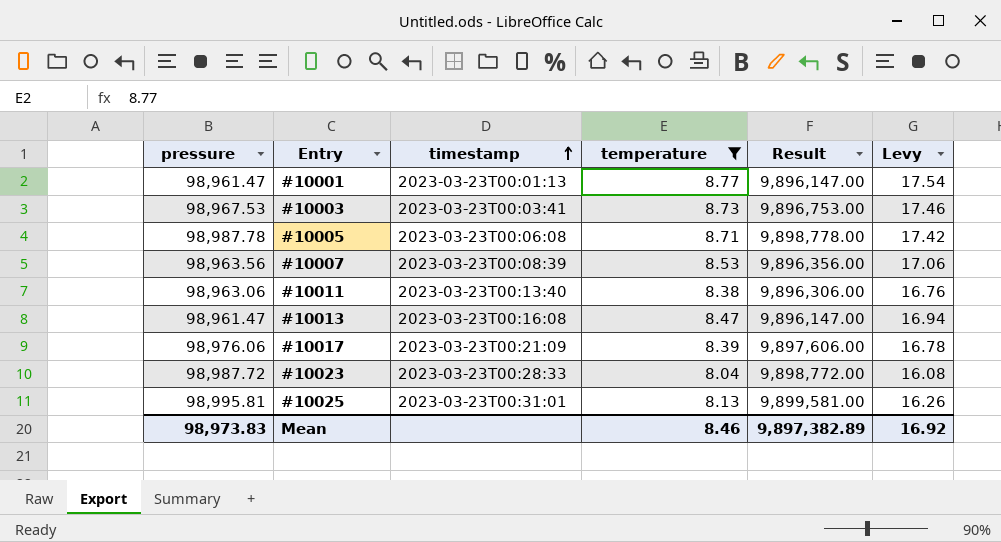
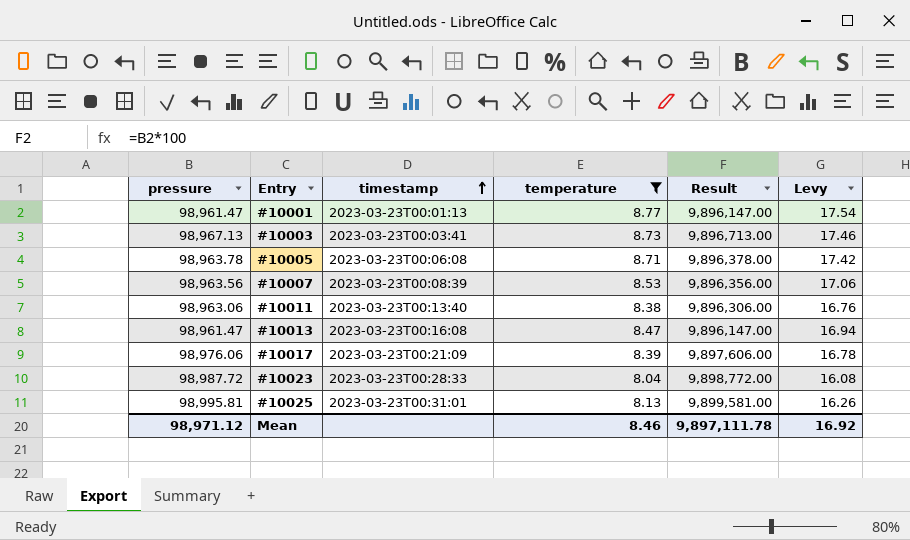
#10003 | pressure: 98,967.53 -> 98,967.13
#10003 | Result: 9,896,753.00 -> 9,896,713.00
#10005 | pressure: 98,987.78 -> 98,963.78
#10005 | Result: 9,898,778.00 -> 9,896,378.00
Mean | pressure: 98,973.83 -> 98,971.12
Mean | Result: 9,897,382.89 -> 9,897,111.78

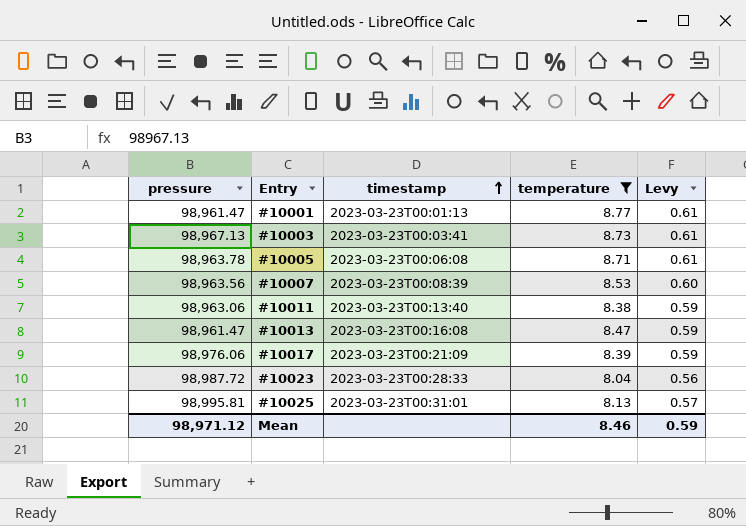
column Result | formula: [pressure] * 100 -> none
column Levy | formula: [temperature] * 2 -> [temperature] * 0.07
Mean | Levy: 16.92 -> 0.59

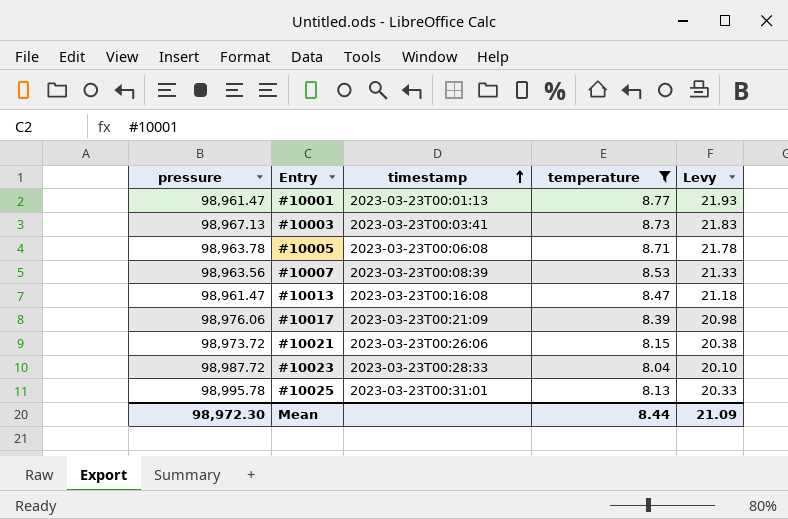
column Levy | formula: [temperature] * 0.07 -> [temperature] * 2.5
row #10011: 98,963.06 | 2023-03-23T00:13:40 | 8.38 | 0.59 -> none
row #10021: none -> 98,973.72 | 2023-03-23T00:26:06 | 8.15 | 20.38
#10025 | pressure: 98,995.81 -> 98,995.78
Mean | pressure: 98,971.12 -> 98,972.30
Mean | temperature: 8.46 -> 8.44
Mean | Levy: 0.59 -> 21.09

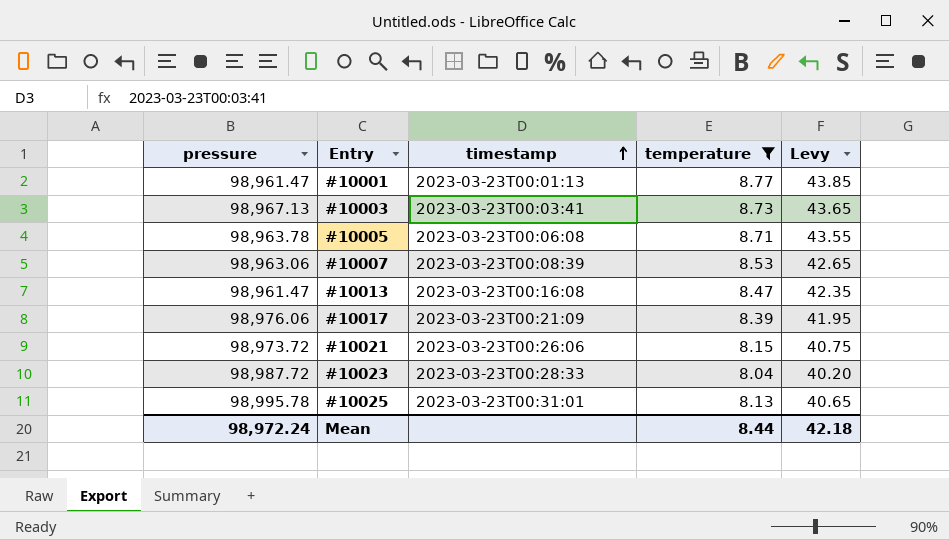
column Levy | formula: [temperature] * 2.5 -> [temperature] * 5
#10007 | pressure: 98,963.56 -> 98,963.06
Mean | pressure: 98,972.30 -> 98,972.24
Mean | Levy: 21.09 -> 42.18

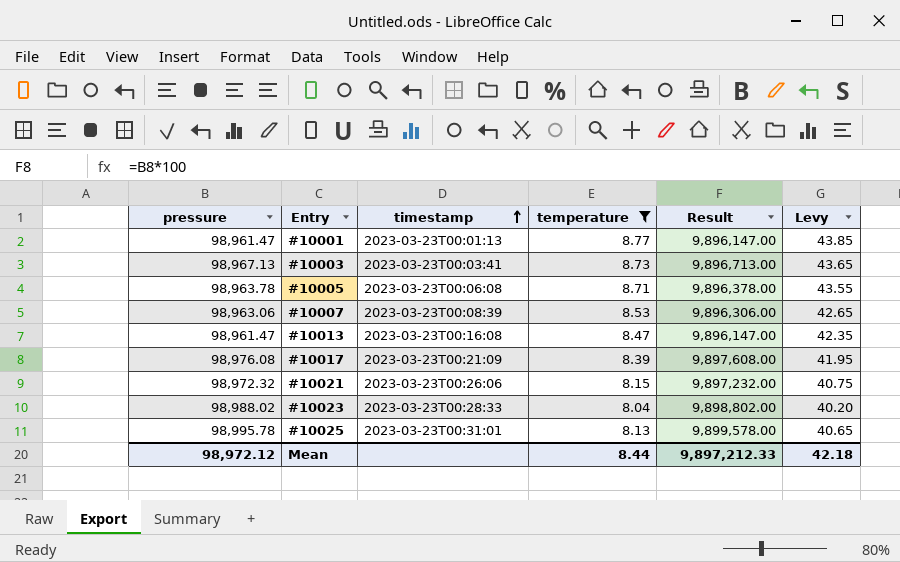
column Result | formula: none -> [pressure] * 100
#10017 | pressure: 98,976.06 -> 98,976.08
#10021 | pressure: 98,973.72 -> 98,972.32
#10023 | pressure: 98,987.72 -> 98,988.02
Mean | pressure: 98,972.24 -> 98,972.12

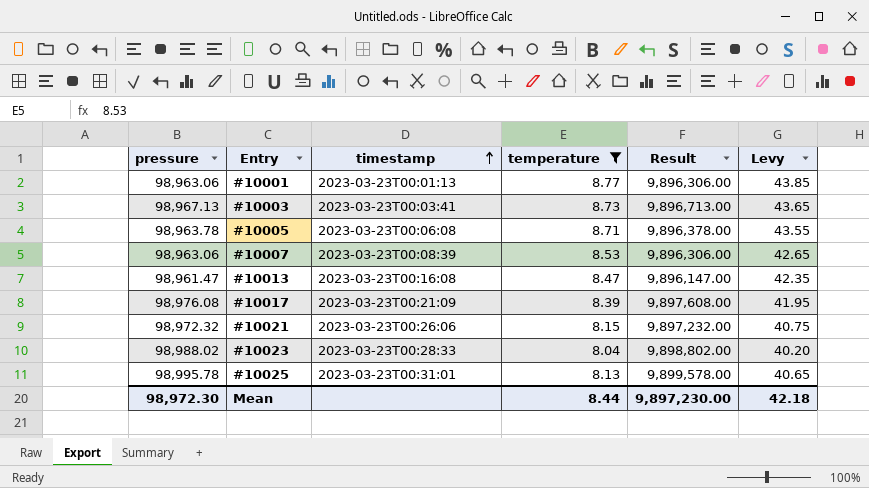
#10001 | pressure: 98,961.47 -> 98,963.06
#10001 | Result: 9,896,147.00 -> 9,896,306.00
Mean | pressure: 98,972.12 -> 98,972.30
Mean | Result: 9,897,212.33 -> 9,897,230.00

